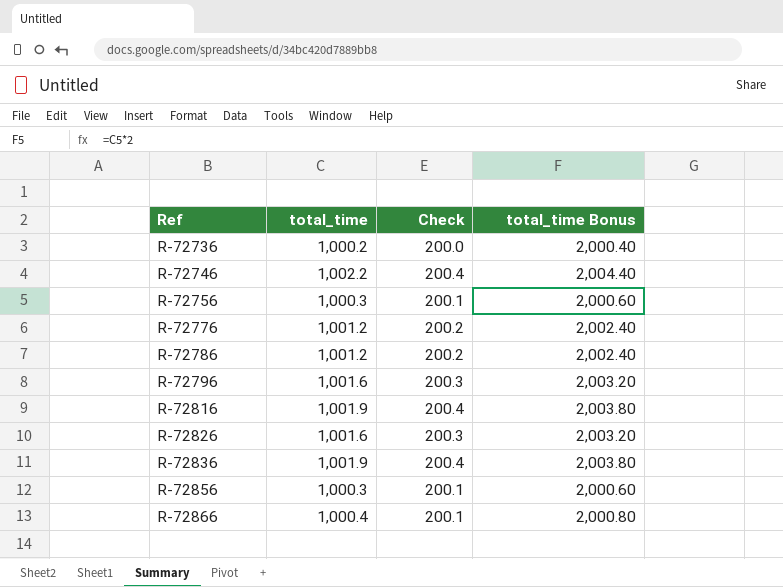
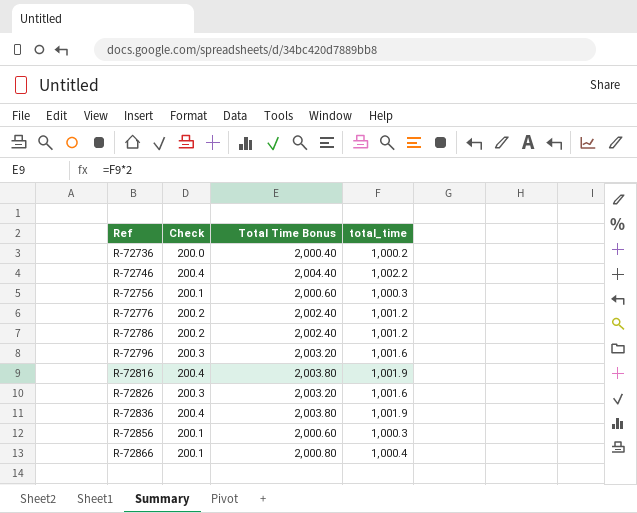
column name: total_time Bonus -> Total Time Bonus
column total_time | position: 2 -> 4

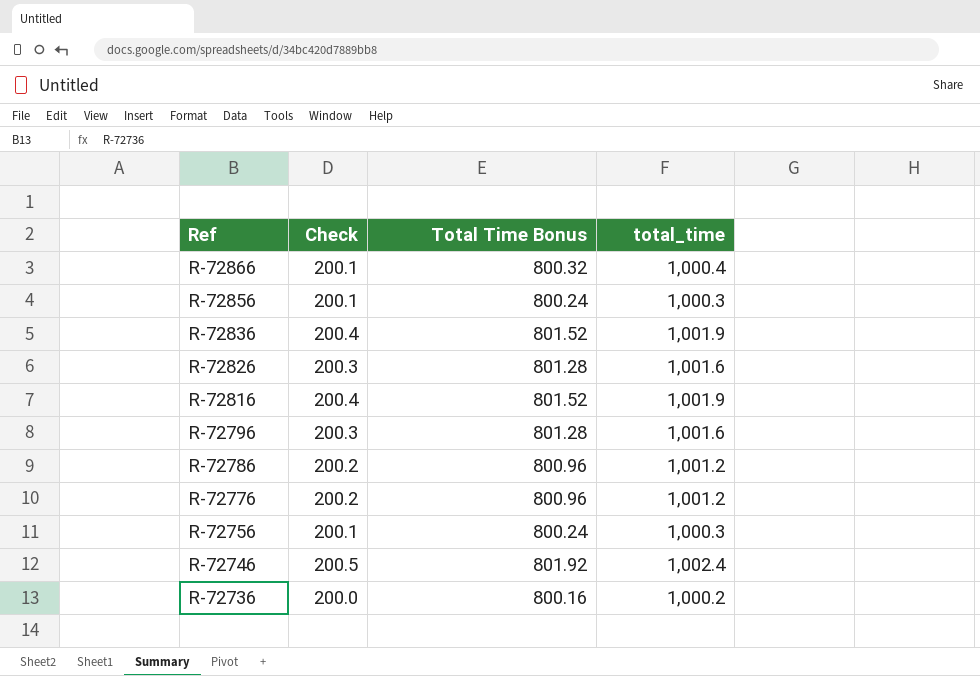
row order: Ref ascending -> Ref descending
column Total Time Bonus | formula: [total_time] * 2 -> [total_time] * 0.8
R-72746 | Check: 200.4 -> 200.5
R-72746 | total_time: 1,002.2 -> 1,002.4

